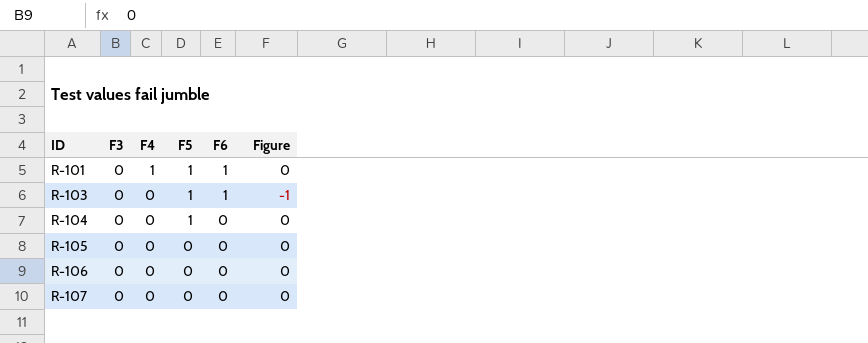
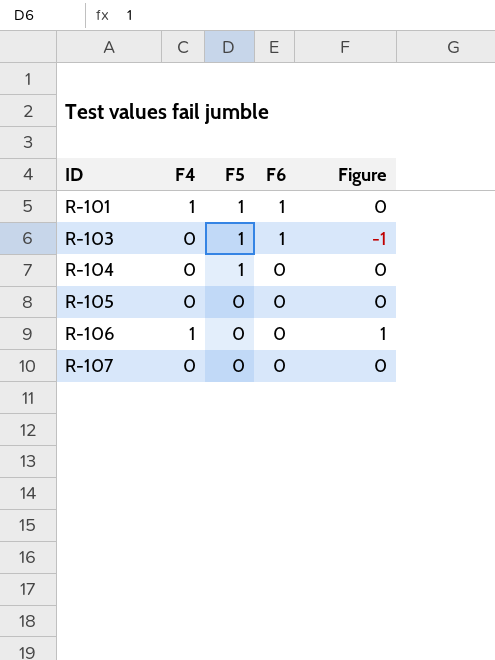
column F3 | position: 2 -> none
R-106 | F4: 0 -> 1
R-106 | Figure: 0 -> 1

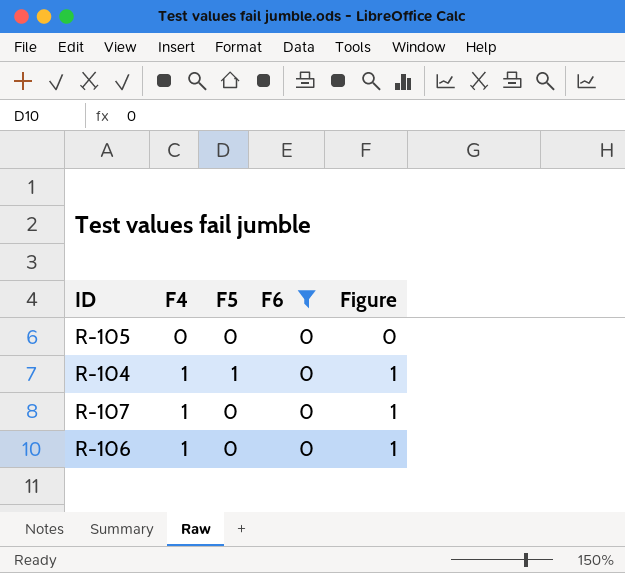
filter: none -> F6 = 0
row order: ID ascending -> F4 ascending
R-104 | F4: 0 -> 1
R-104 | Figure: 0 -> 1
R-107 | F4: 0 -> 1
R-107 | Figure: 0 -> 1

